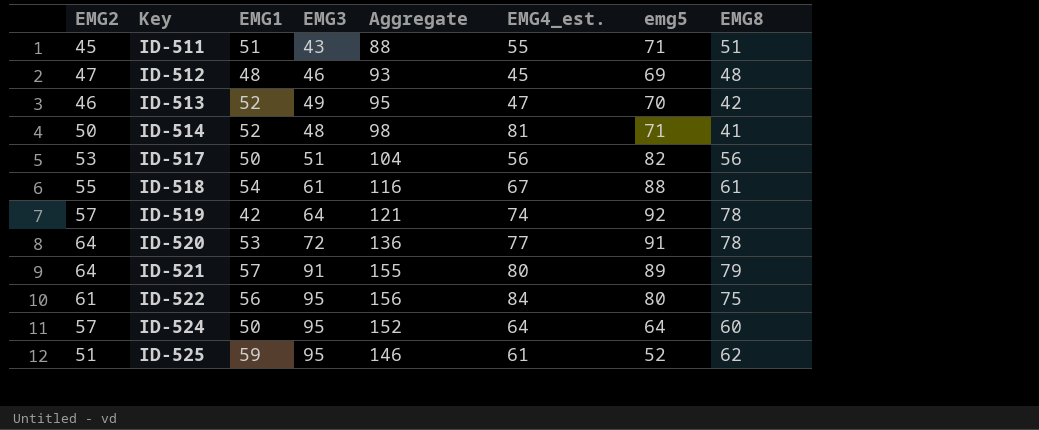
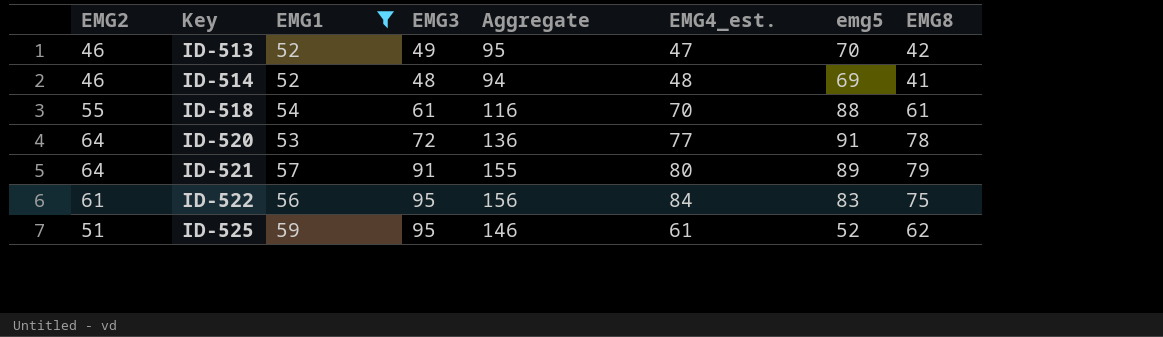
filter: none -> EMG1 >= 52
ID-514 | EMG2: 50 -> 46
ID-514 | Aggregate: 98 -> 94
ID-514 | EMG4_est.: 81 -> 48
ID-514 | emg5: 71 -> 69
ID-518 | EMG4_est.: 67 -> 70
ID-522 | emg5: 80 -> 83

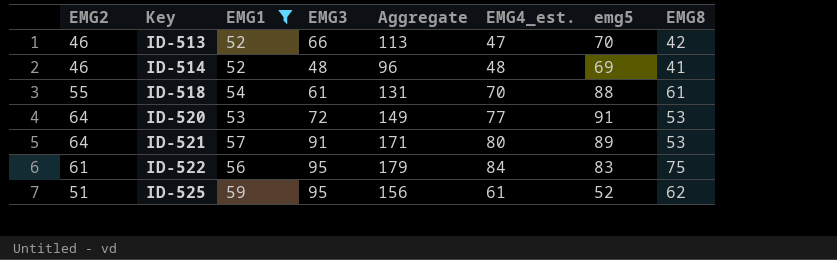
column Aggregate | formula: [EMG2] + [EMG3] -> [EMG3] + [EMG4_est.]
ID-513 | EMG3: 49 -> 66
ID-520 | EMG8: 78 -> 53
ID-521 | EMG8: 79 -> 53

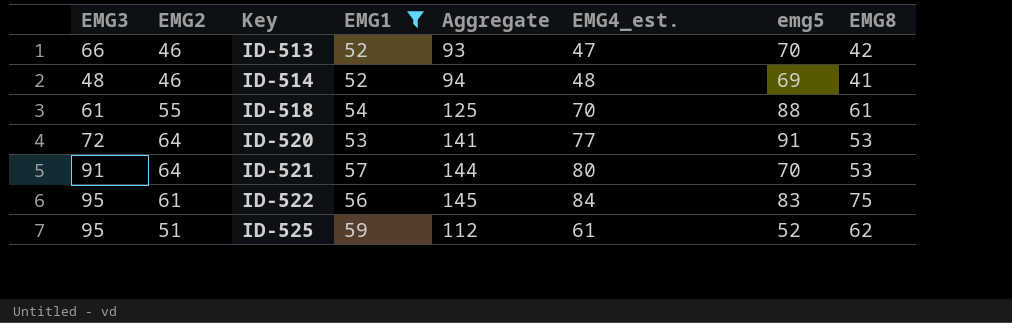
column EMG3 | position: 4 -> 1
column Aggregate | formula: [EMG3] + [EMG4_est.] -> [EMG2] + [EMG4_est.]
ID-521 | emg5: 89 -> 70

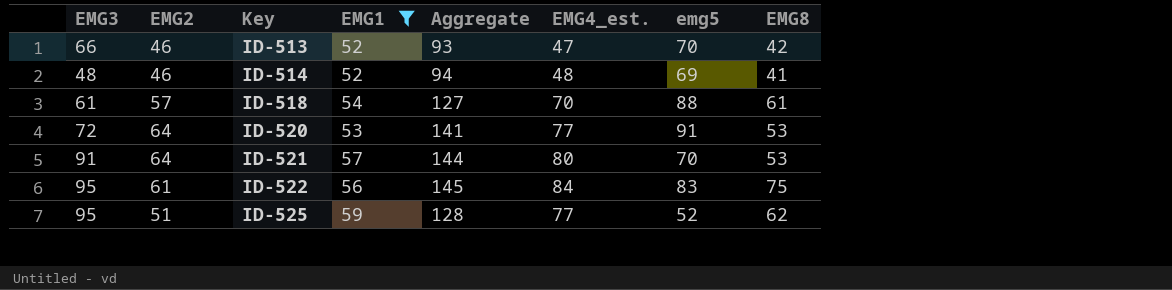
ID-518 | EMG2: 55 -> 57
ID-518 | Aggregate: 125 -> 127
ID-525 | Aggregate: 112 -> 128
ID-525 | EMG4_est.: 61 -> 77

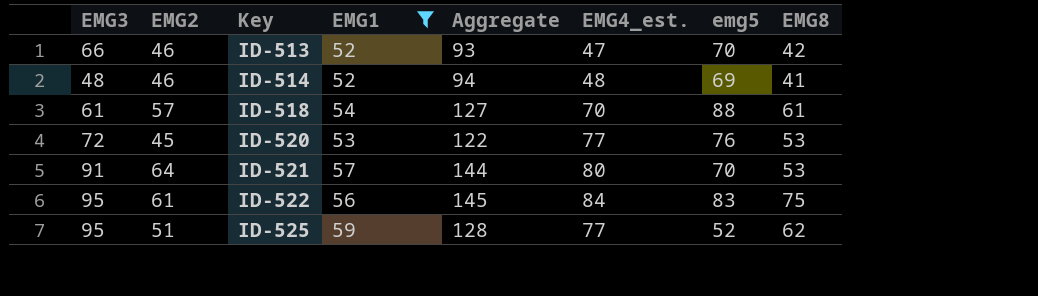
ID-520 | EMG2: 64 -> 45
ID-520 | Aggregate: 141 -> 122
ID-520 | emg5: 91 -> 76

